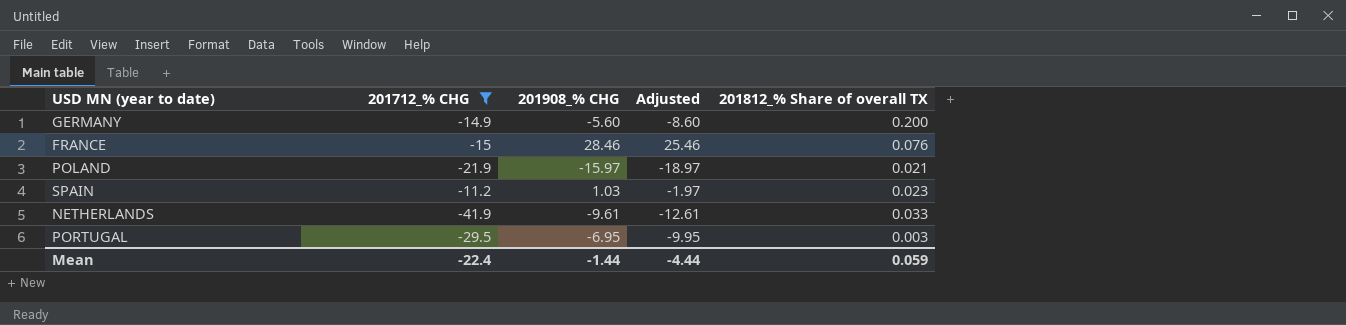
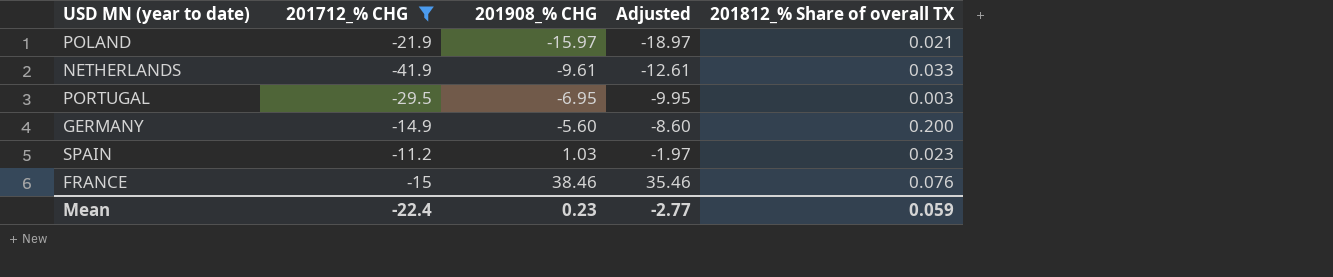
row order: none -> 201908_% CHG ascending
FRANCE | 201908_% CHG: 28.46 -> 38.46
FRANCE | Adjusted: 25.46 -> 35.46
Mean | 201908_% CHG: -1.44 -> 0.23
Mean | Adjusted: -4.44 -> -2.77

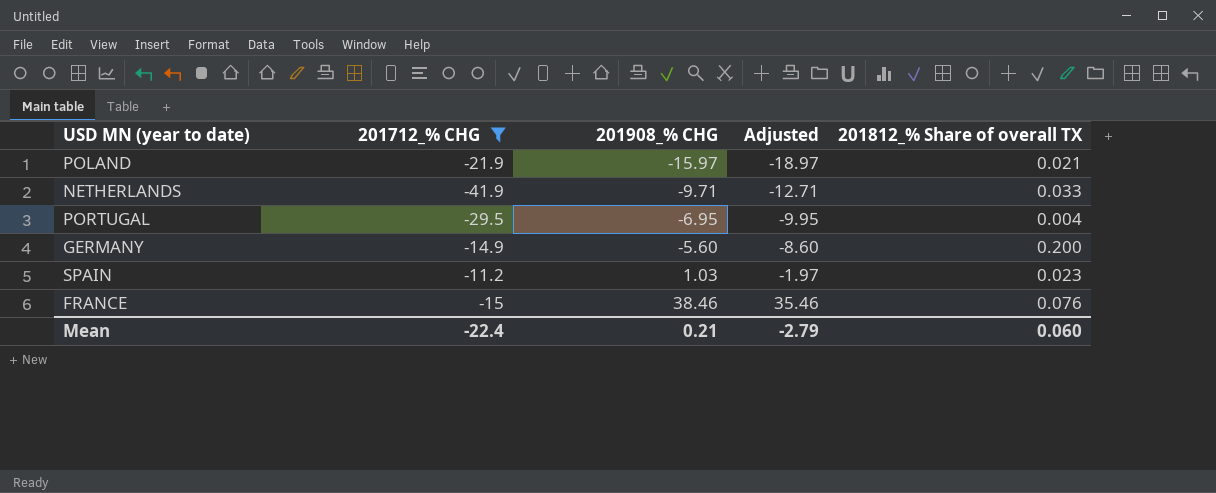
NETHERLANDS | 201908_% CHG: -9.61 -> -9.71
NETHERLANDS | Adjusted: -12.61 -> -12.71
PORTUGAL | 201812_% Share of overall TX: 0.003 -> 0.004
Mean | 201908_% CHG: 0.23 -> 0.21
Mean | Adjusted: -2.77 -> -2.79
Mean | 201812_% Share of overall TX: 0.059 -> 0.060

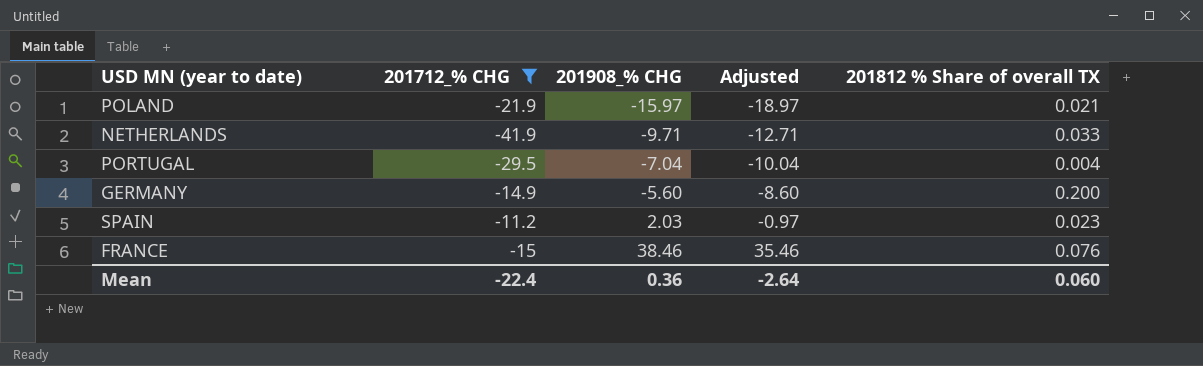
column name: 201812_% Share of overall TX -> 201812 % Share of overall TX
PORTUGAL | 201908_% CHG: -6.95 -> -7.04
PORTUGAL | Adjusted: -9.95 -> -10.04
SPAIN | 201908_% CHG: 1.03 -> 2.03
SPAIN | Adjusted: -1.97 -> -0.97
Mean | 201908_% CHG: 0.21 -> 0.36
Mean | Adjusted: -2.79 -> -2.64

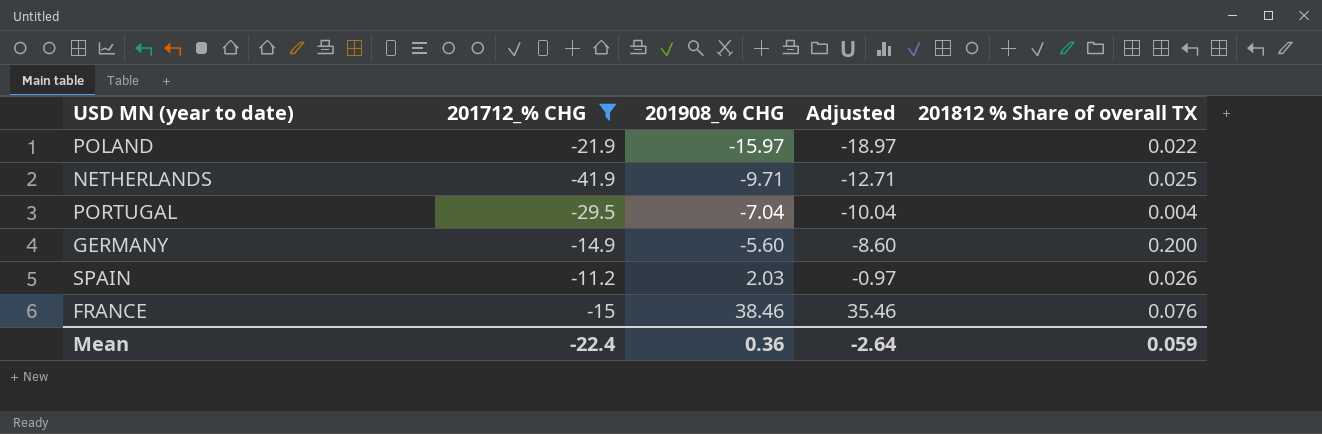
POLAND | 201812 % Share of overall TX: 0.021 -> 0.022
NETHERLANDS | 201812 % Share of overall TX: 0.033 -> 0.025
SPAIN | 201812 % Share of overall TX: 0.023 -> 0.026
Mean | 201812 % Share of overall TX: 0.060 -> 0.059

